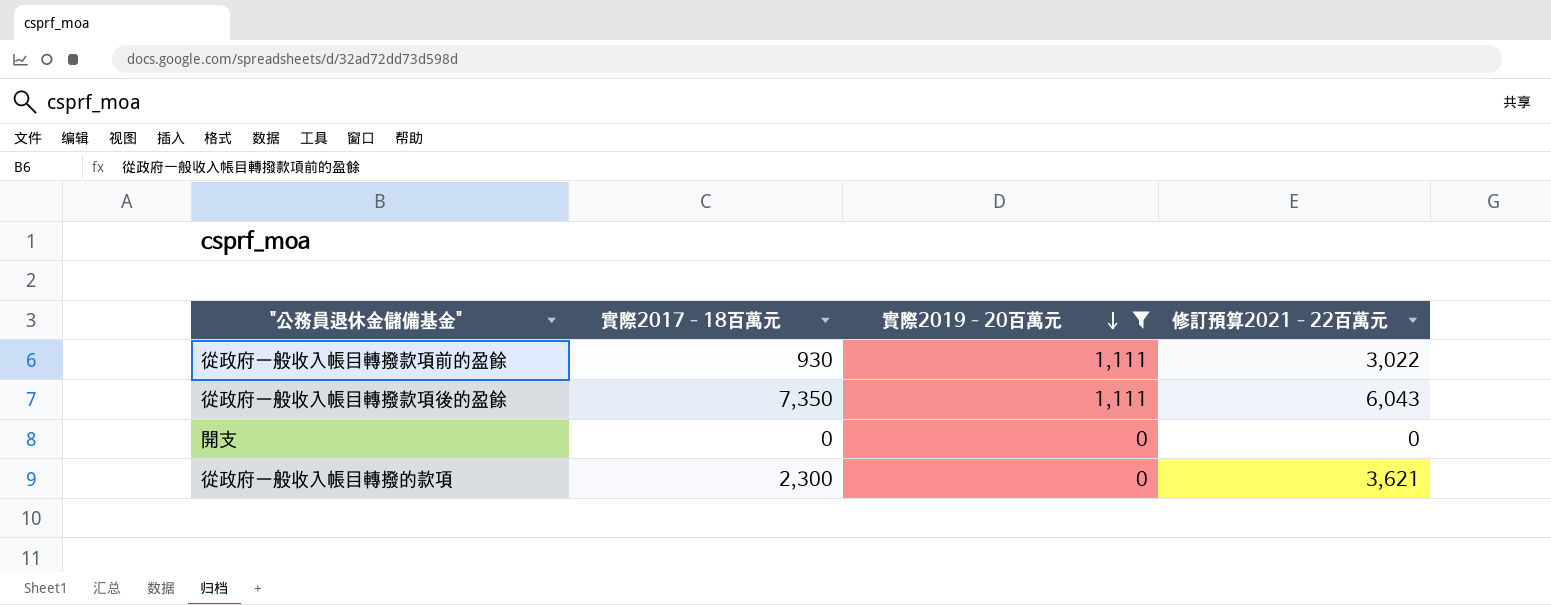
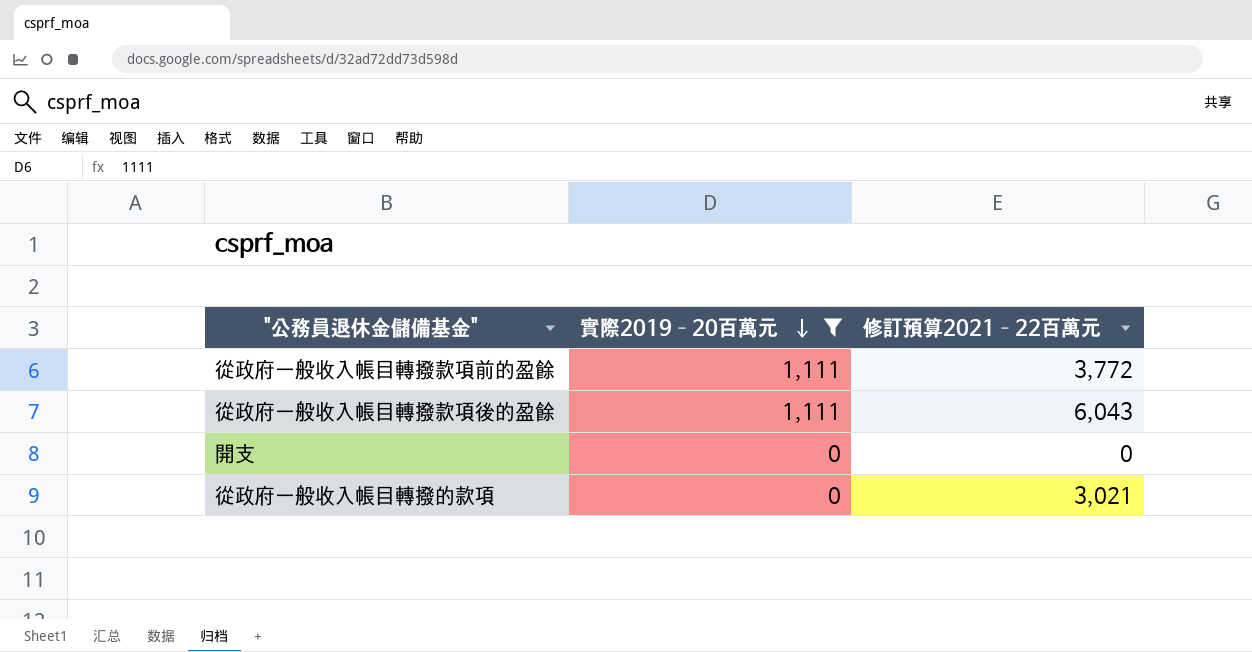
column 實際2017–18百萬元 | position: 2 -> none
從政府一般收入帳目轉撥款項前的盈餘 | 修訂預算2021–22百萬元: 3,022 -> 3,772
從政府一般收入帳目轉撥的款項 | 修訂預算2021–22百萬元: 3,621 -> 3,021

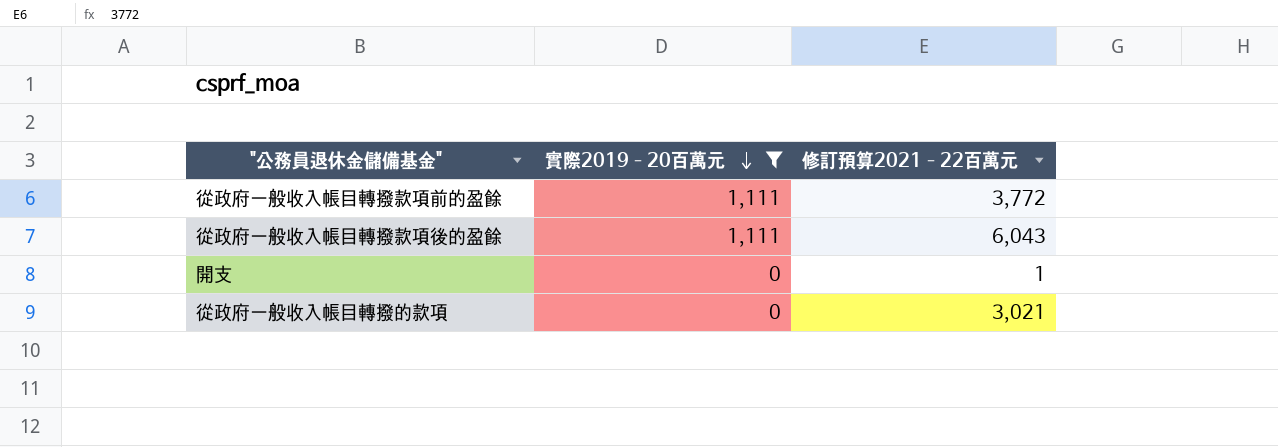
開支 | 修訂預算2021–22百萬元: 0 -> 1

